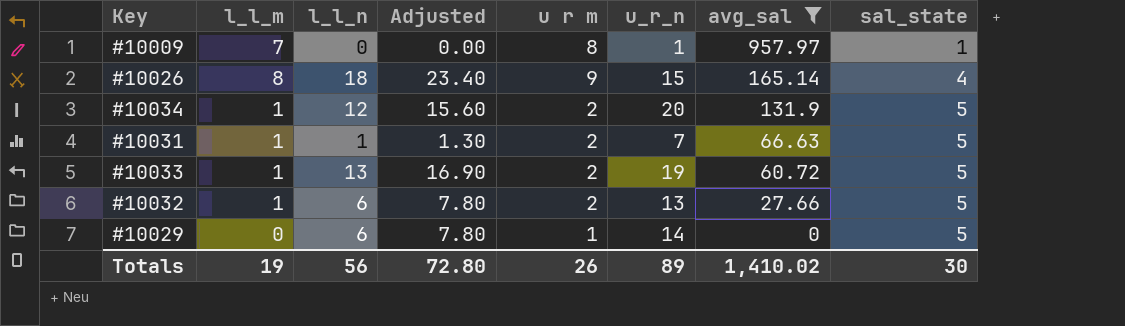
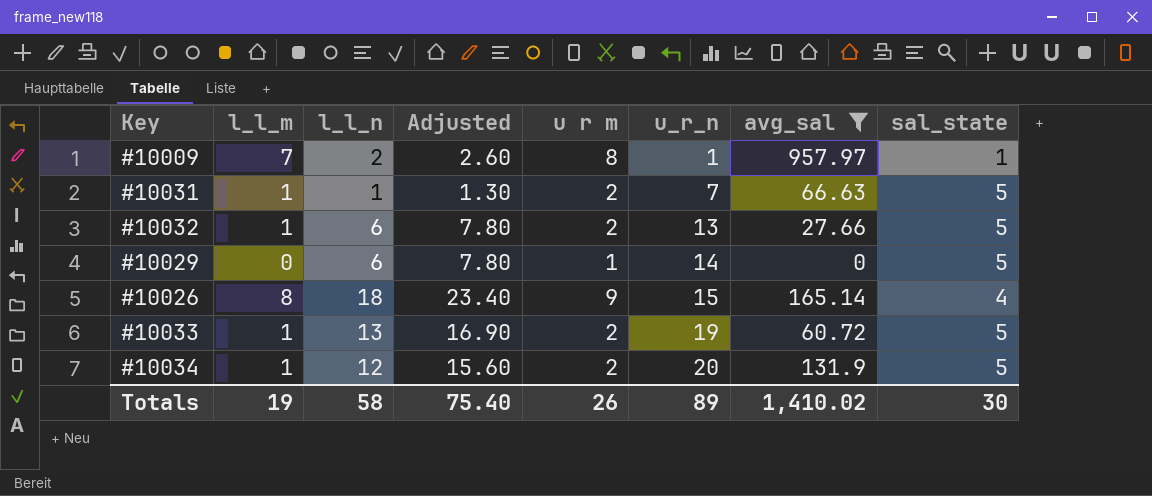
row order: avg_sal descending -> u_r_n ascending
#10009 | l_l_n: 0 -> 2
#10009 | Adjusted: 0.00 -> 2.60
Totals | l_l_n: 56 -> 58
Totals | Adjusted: 72.80 -> 75.40

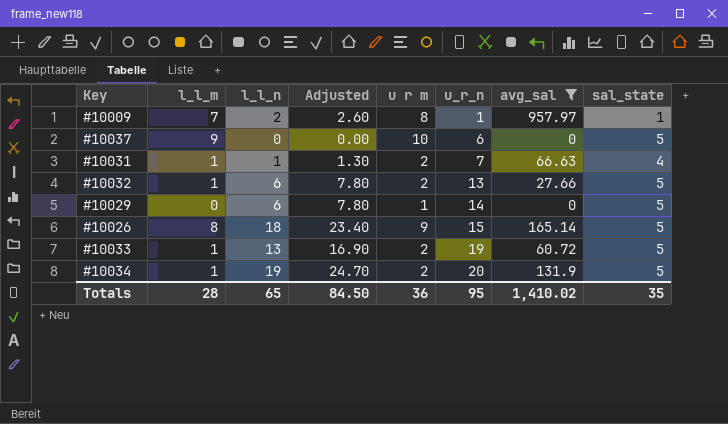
row #10037: none -> 9 | 0 | 0.00 | 10 | 6 | 0 | 5
#10031 | sal_state: 5 -> 4
#10026 | sal_state: 4 -> 5
#10034 | l_l_n: 12 -> 19
#10034 | Adjusted: 15.60 -> 24.70
Totals | l_l_m: 19 -> 28
Totals | l_l_n: 58 -> 65
Totals | Adjusted: 75.40 -> 84.50
Totals | u r m: 26 -> 36
Totals | u_r_n: 89 -> 95
Totals | sal_state: 30 -> 35

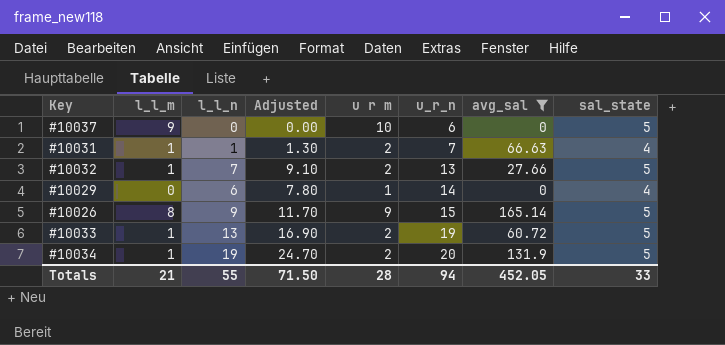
row #10009: 7 | 2 | 2.60 | 8 | 1 | 957.97 | 1 -> none
#10032 | l_l_n: 6 -> 7
#10032 | Adjusted: 7.80 -> 9.10
#10029 | sal_state: 5 -> 4
#10026 | l_l_n: 18 -> 9
#10026 | Adjusted: 23.40 -> 11.70
Totals | l_l_m: 28 -> 21
Totals | l_l_n: 65 -> 55
Totals | Adjusted: 84.50 -> 71.50
Totals | u r m: 36 -> 28
Totals | u_r_n: 95 -> 94
Totals | avg_sal: 1,410.02 -> 452.05
Totals | sal_state: 35 -> 33

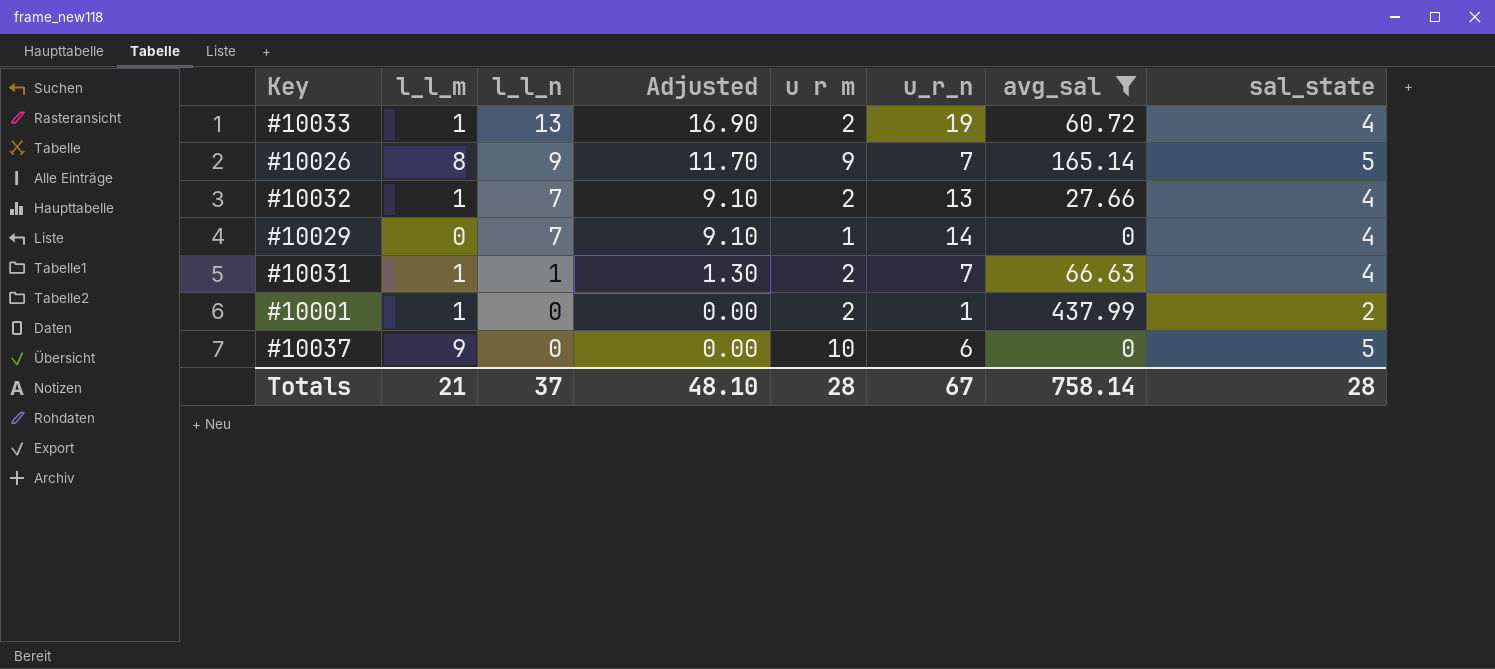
row order: u_r_n ascending -> l_l_n descending
row #10034: 1 | 19 | 24.70 | 2 | 20 | 131.9 | 5 -> none
#10033 | sal_state: 5 -> 4
#10026 | u_r_n: 15 -> 7
#10032 | sal_state: 5 -> 4
#10029 | l_l_n: 6 -> 7
#10029 | Adjusted: 7.80 -> 9.10
row #10001: none -> 1 | 0 | 0.00 | 2 | 1 | 437.99 | 2
Totals | l_l_n: 55 -> 37
Totals | Adjusted: 71.50 -> 48.10
Totals | u_r_n: 94 -> 67
Totals | avg_sal: 452.05 -> 758.14
Totals | sal_state: 33 -> 28

